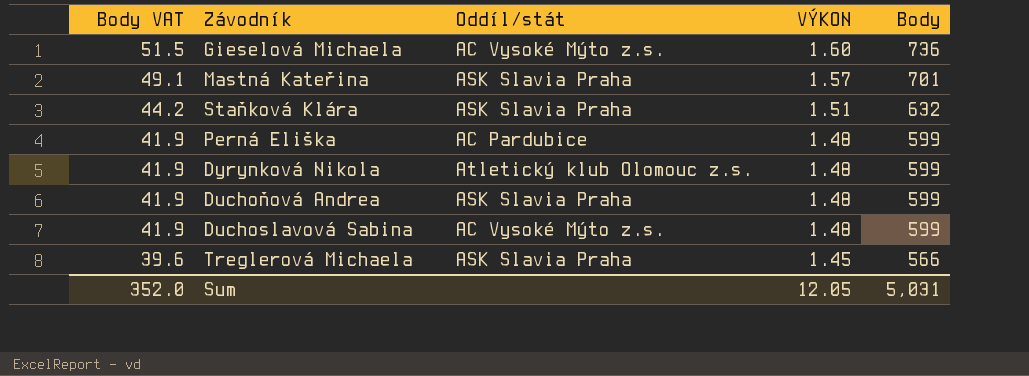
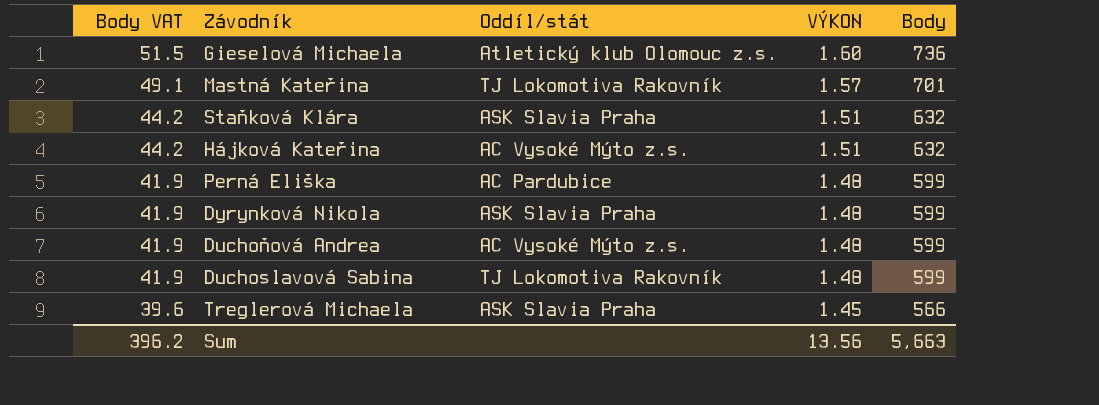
Gieselová Michaela | Oddíl/stát: AC Vysoké Mýto z.s. -> Atletický klub Olomouc z.s.
Mastná Kateřina | Oddíl/stát: ASK Slavia Praha -> TJ Lokomotiva Rakovník
row Hájková Kateřina: none -> 44.2 | AC Vysoké Mýto z.s. | 1.51 | 632
Dyrynková Nikola | Oddíl/stát: Atletický klub Olomouc z.s. -> ASK Slavia Praha
Duchoňová Andrea | Oddíl/stát: ASK Slavia Praha -> AC Vysoké Mýto z.s.
Duchoslavová Sabina | Oddíl/stát: AC Vysoké Mýto z.s. -> TJ Lokomotiva Rakovník
Sum | Body VAT: 352.0 -> 396.2
Sum | VÝKON: 12.05 -> 13.56
Sum | Body: 5,031 -> 5,663

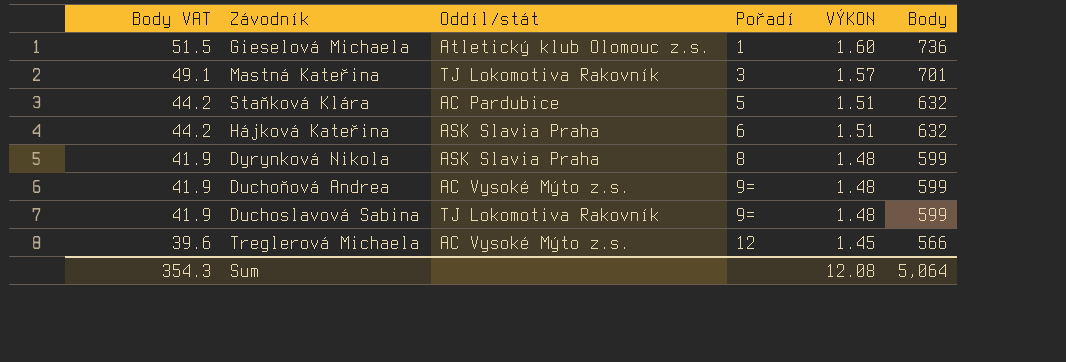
column Pořadí | position: none -> 4
row Perná Eliška: 41.9 | AC Pardubice | 1.48 | 599 -> none
Staňková Klára | Oddíl/stát: ASK Slavia Praha -> AC Pardubice
Hájková Kateřina | Oddíl/stát: AC Vysoké Mýto z.s. -> ASK Slavia Praha
Treglerová Michaela | Oddíl/stát: ASK Slavia Praha -> AC Vysoké Mýto z.s.
Sum | Body VAT: 396.2 -> 354.3
Sum | VÝKON: 13.56 -> 12.08
Sum | Body: 5,663 -> 5,064

